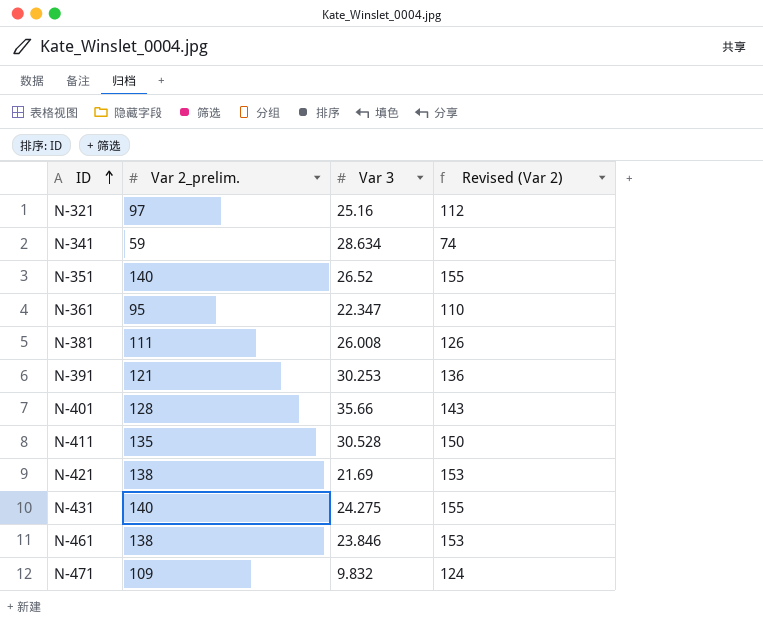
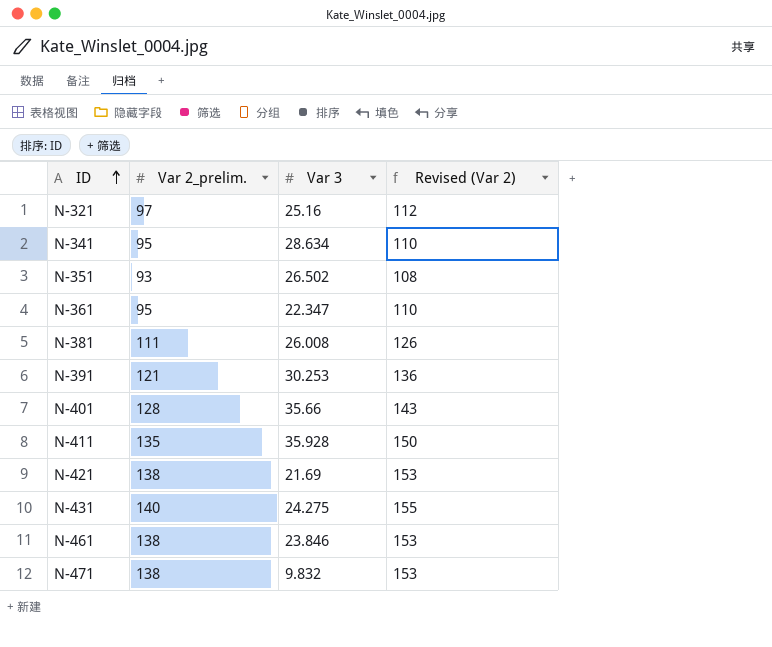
N-341 | Var 2_prelim.: 59 -> 95
N-341 | Revised (Var 2): 74 -> 110
N-351 | Var 2_prelim.: 140 -> 93
N-351 | Var 3: 26.52 -> 26.502
N-351 | Revised (Var 2): 155 -> 108
N-411 | Var 3: 30.528 -> 35.928
N-471 | Var 2_prelim.: 109 -> 138
N-471 | Revised (Var 2): 124 -> 153

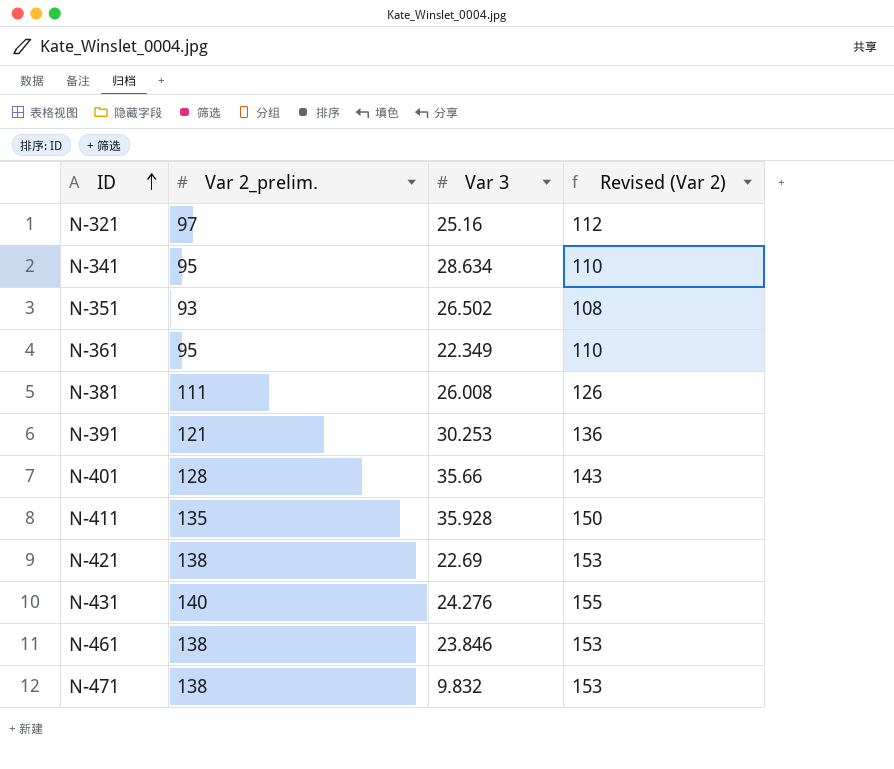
N-361 | Var 3: 22.347 -> 22.349
N-421 | Var 3: 21.69 -> 22.69
N-431 | Var 3: 24.275 -> 24.276

